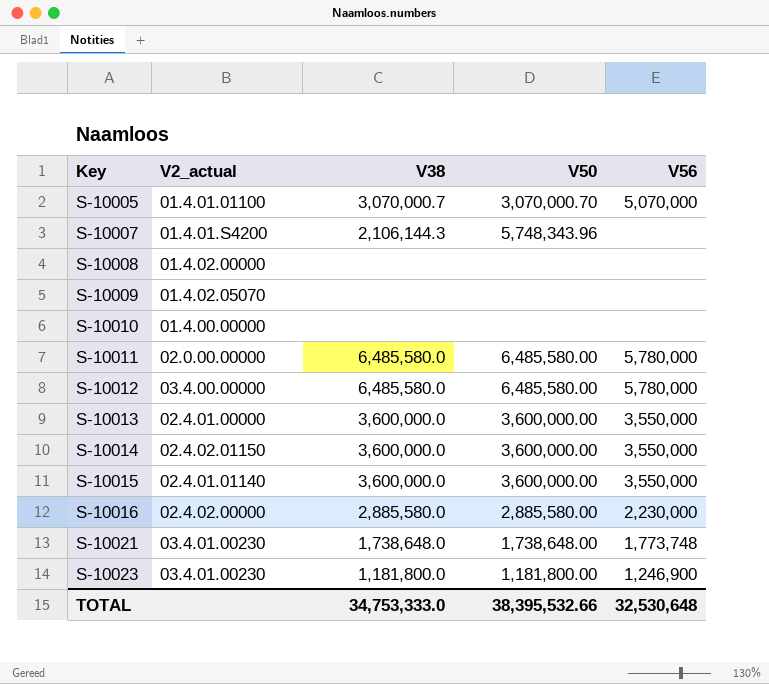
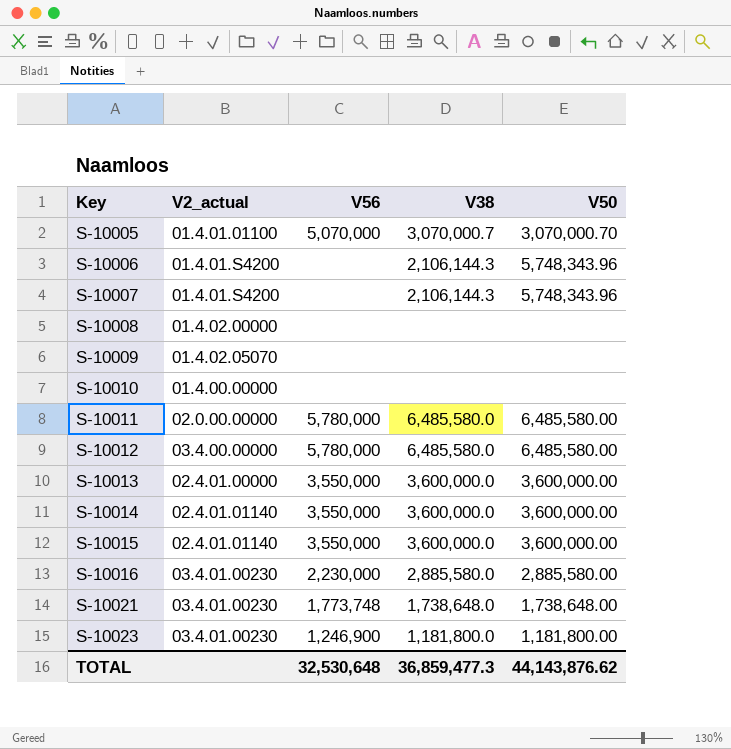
column V56 | position: 5 -> 3
row S-10006: none -> 01.4.01.S4200 | none | 2,106,144.3 | 5,748,343.96
S-10014 | V2_actual: 02.4.02.01150 -> 02.4.01.01140
S-10016 | V2_actual: 02.4.02.00000 -> 03.4.01.00230
TOTAL | V38: 34,753,333.0 -> 36,859,477.3
TOTAL | V50: 38,395,532.66 -> 44,143,876.62

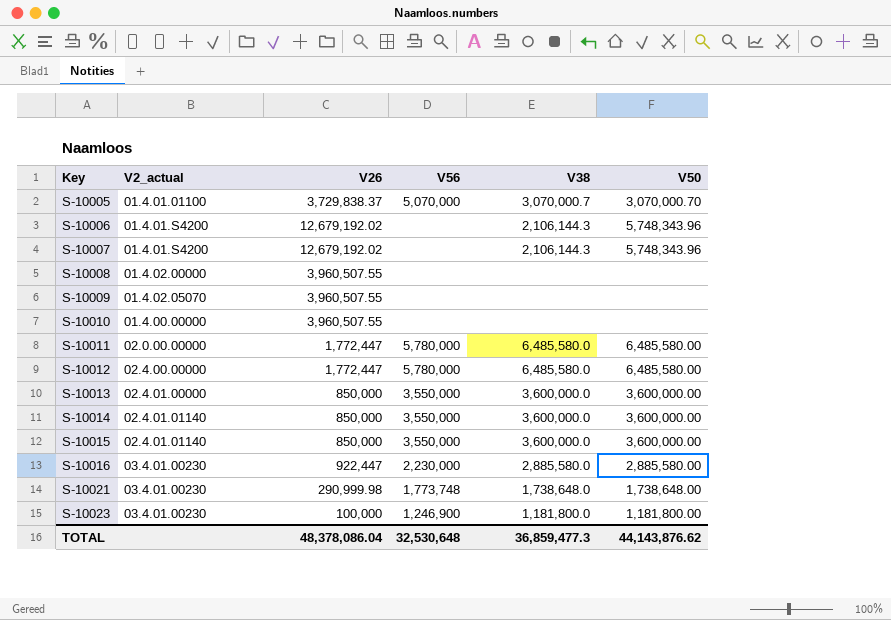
column V26 | position: none -> 3
S-10012 | V2_actual: 03.4.00.00000 -> 02.4.00.00000

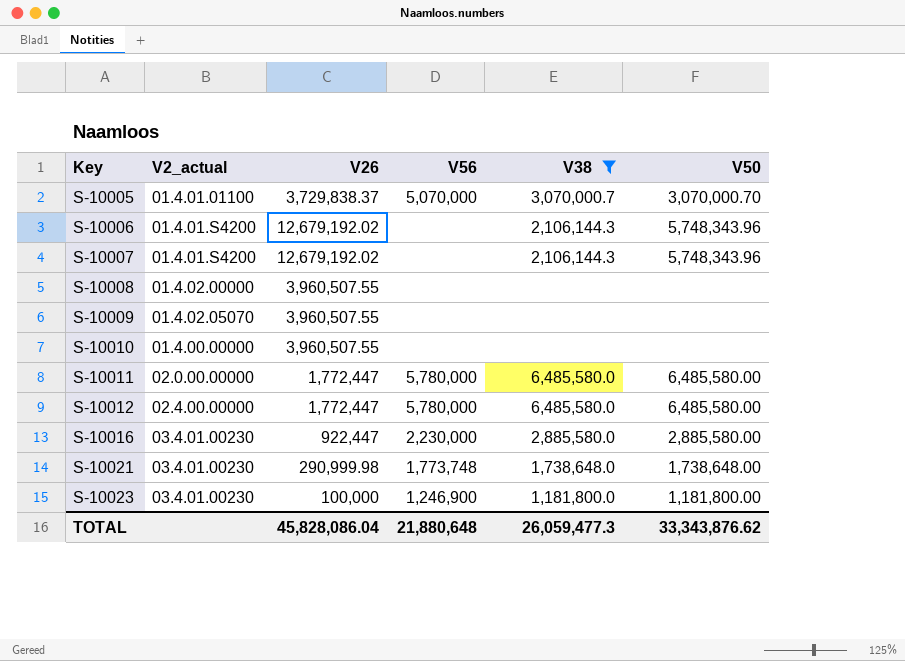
filter: none -> V38 != 3,600,000.0
TOTAL | V26: 48,378,086.04 -> 45,828,086.04
TOTAL | V56: 32,530,648 -> 21,880,648
TOTAL | V38: 36,859,477.3 -> 26,059,477.3
TOTAL | V50: 44,143,876.62 -> 33,343,876.62

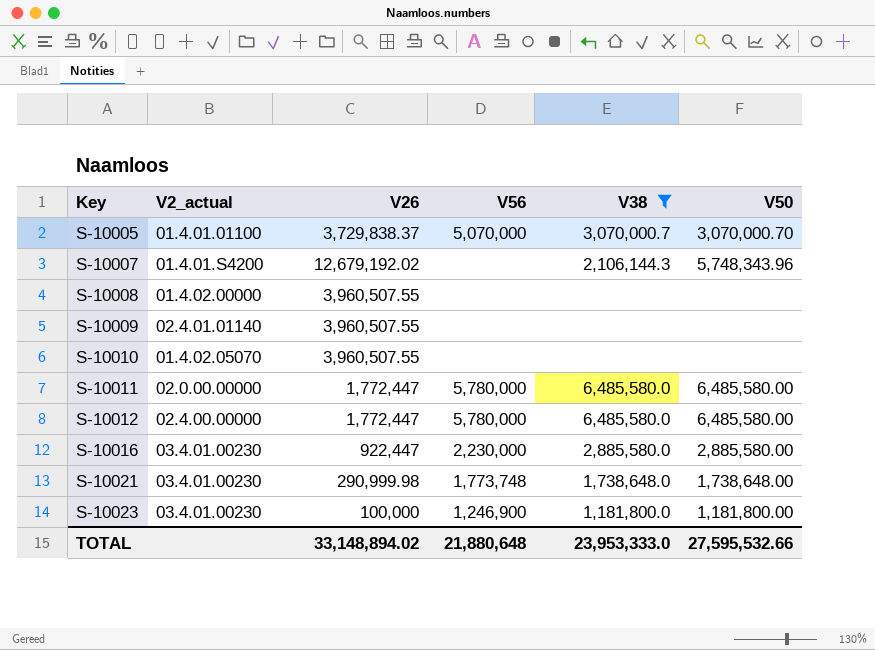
row S-10006: 01.4.01.S4200 | 12,679,192.02 | none | 2,106,144.3 | 5,748,343.96 -> none
S-10009 | V2_actual: 01.4.02.05070 -> 02.4.01.01140
S-10010 | V2_actual: 01.4.00.00000 -> 01.4.02.05070
TOTAL | V26: 45,828,086.04 -> 33,148,894.02
TOTAL | V38: 26,059,477.3 -> 23,953,333.0
TOTAL | V50: 33,343,876.62 -> 27,595,532.66

